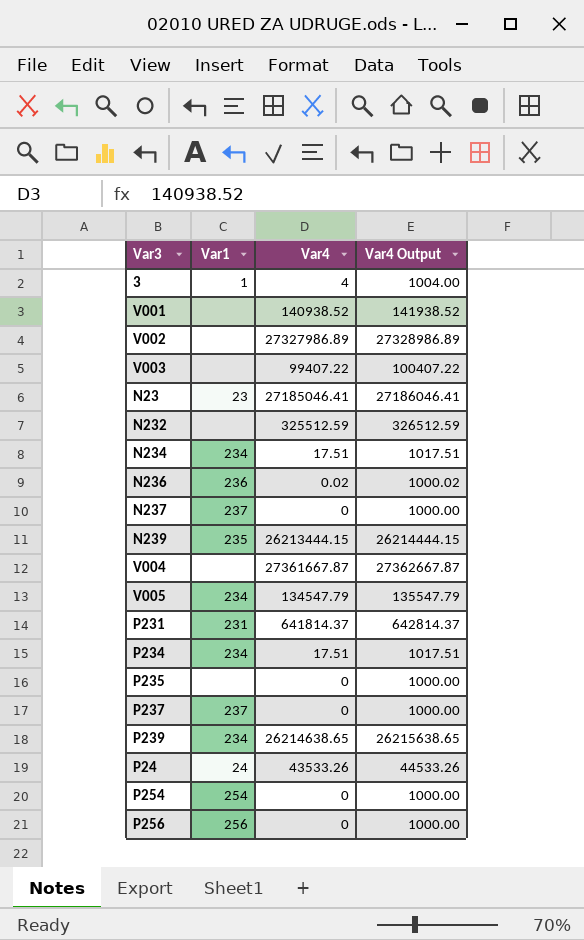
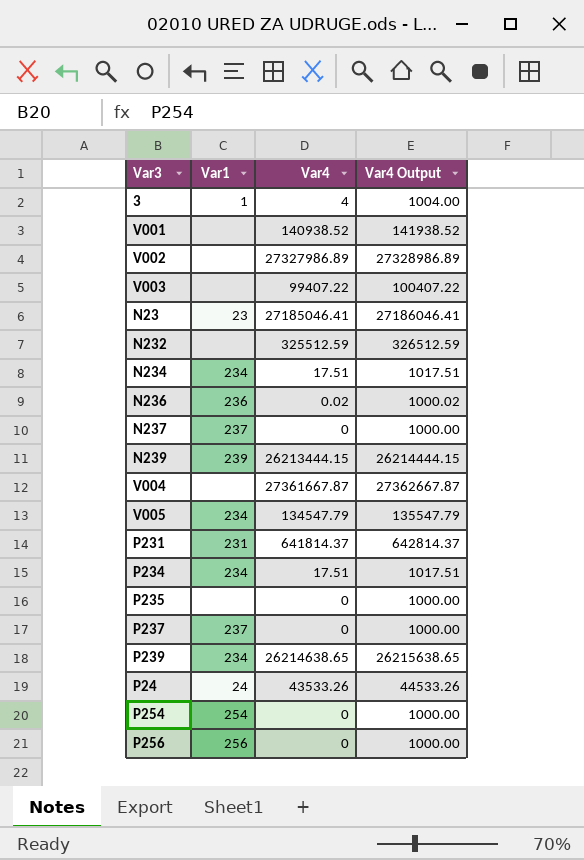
N239 | Var1: 235 -> 239

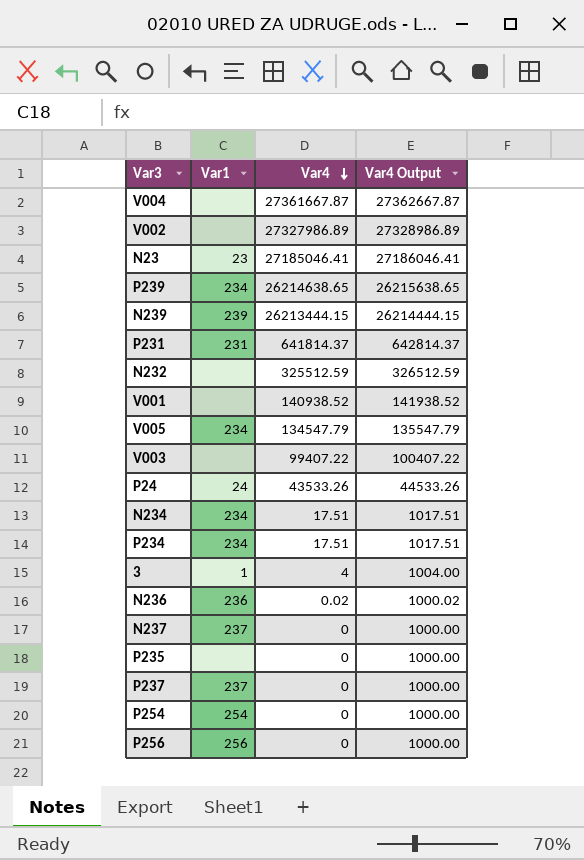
row order: none -> Var4 descending

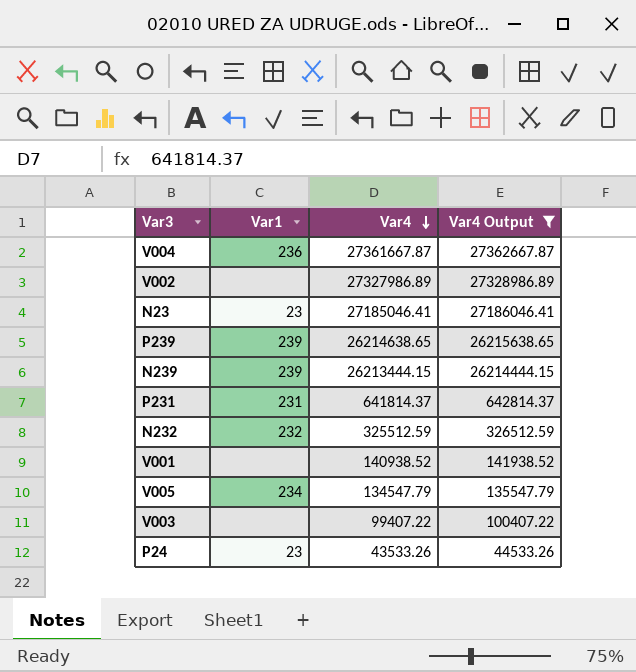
filter: none -> Var4 Output >= 44533.26
V004 | Var1: none -> 236
P239 | Var1: 234 -> 239
N232 | Var1: none -> 232
P24 | Var1: 24 -> 23

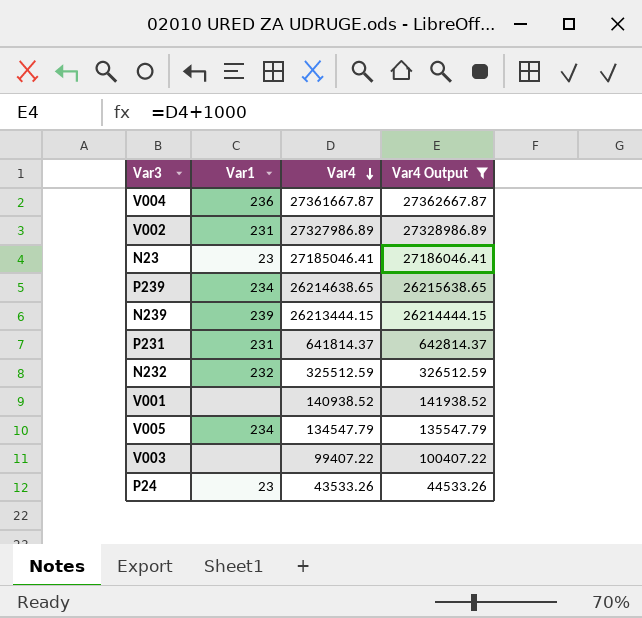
V002 | Var1: none -> 231
P239 | Var1: 239 -> 234

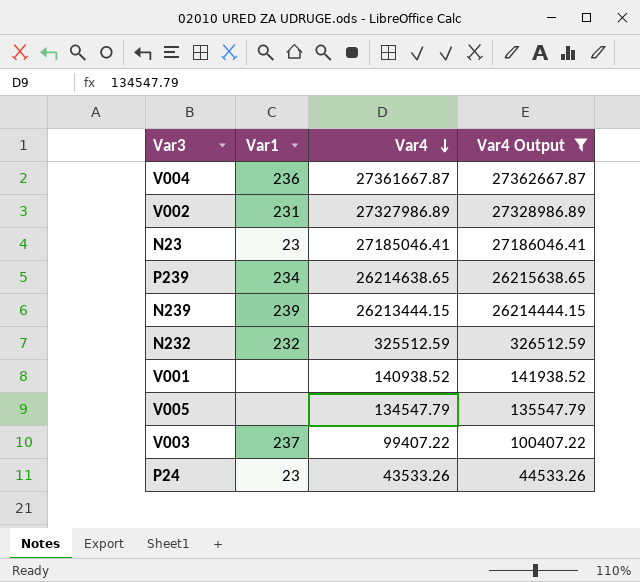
row P231: 231 | 641814.37 | 642814.37 -> none
V005 | Var1: 234 -> none
V003 | Var1: none -> 237

